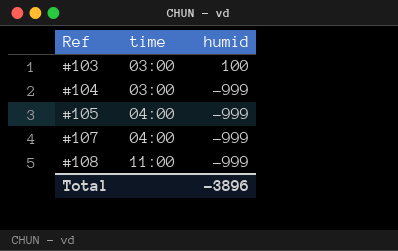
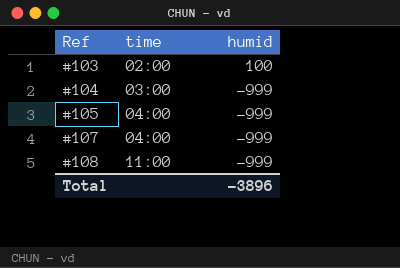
#103 | time: 03:00 -> 02:00

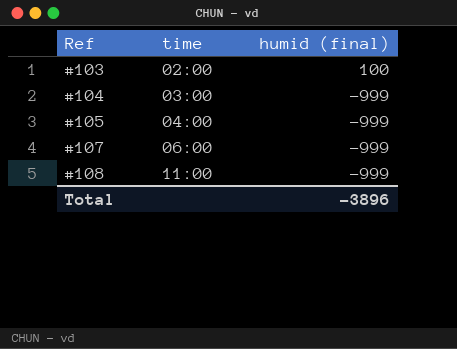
column name: humid -> humid (final)
#107 | time: 04:00 -> 06:00

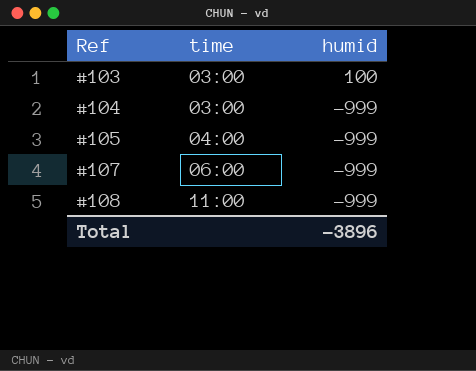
column name: humid (final) -> humid
#103 | time: 02:00 -> 03:00

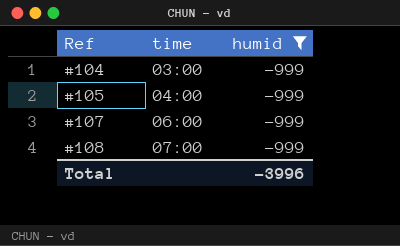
filter: none -> humid = -999
#108 | time: 11:00 -> 07:00
Total | humid: -3896 -> -3996

